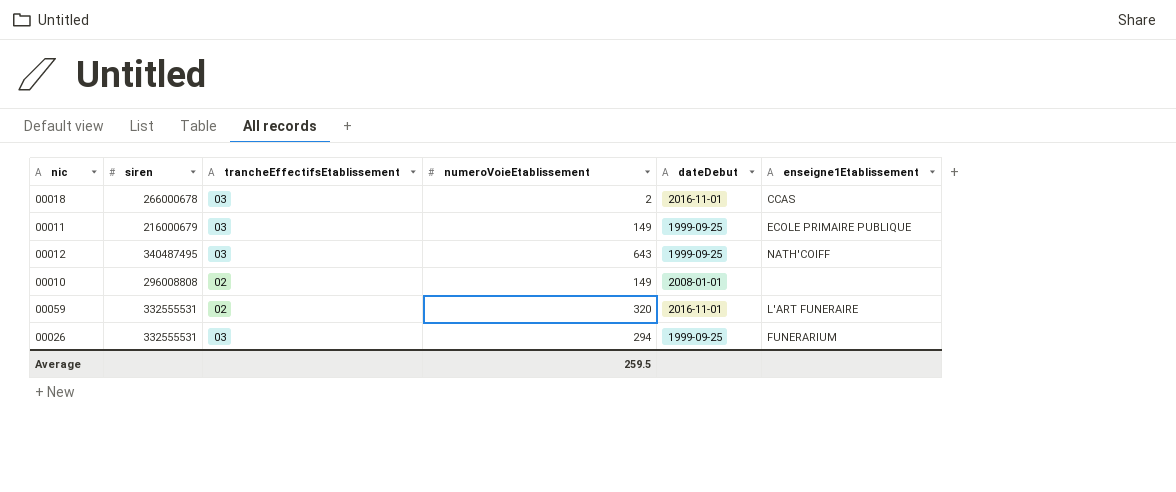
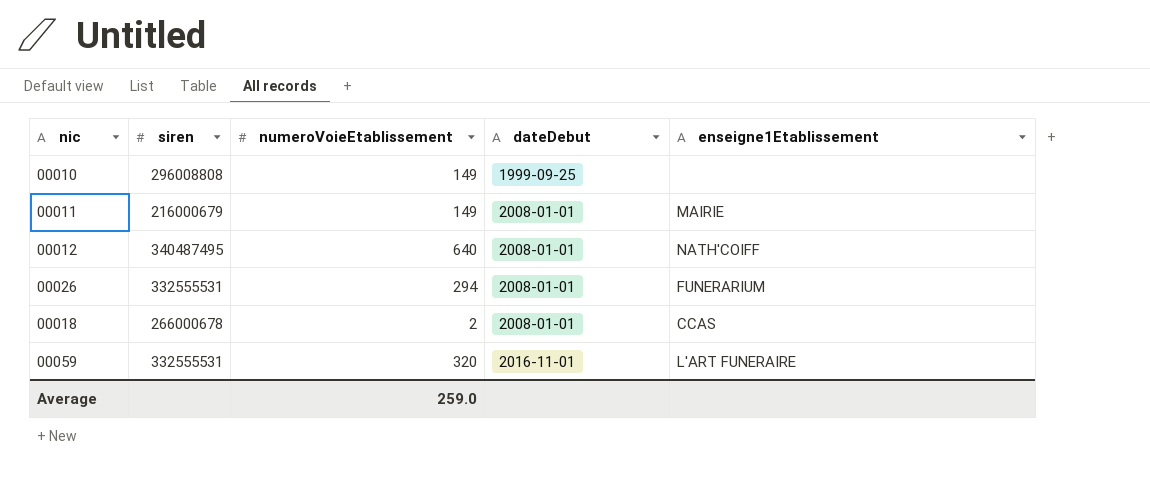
row order: none -> dateDebut ascending
column trancheEffectifsEtablissement | position: 3 -> none
00010 | dateDebut: 2008-01-01 -> 1999-09-25
00011 | dateDebut: 1999-09-25 -> 2008-01-01
00011 | enseigne1Etablissement: ECOLE PRIMAIRE PUBLIQUE -> MAIRIE
00012 | numeroVoieEtablissement: 643 -> 640
00012 | dateDebut: 1999-09-25 -> 2008-01-01
00026 | dateDebut: 1999-09-25 -> 2008-01-01
00018 | dateDebut: 2016-11-01 -> 2008-01-01
Average | numeroVoieEtablissement: 259.5 -> 259.0

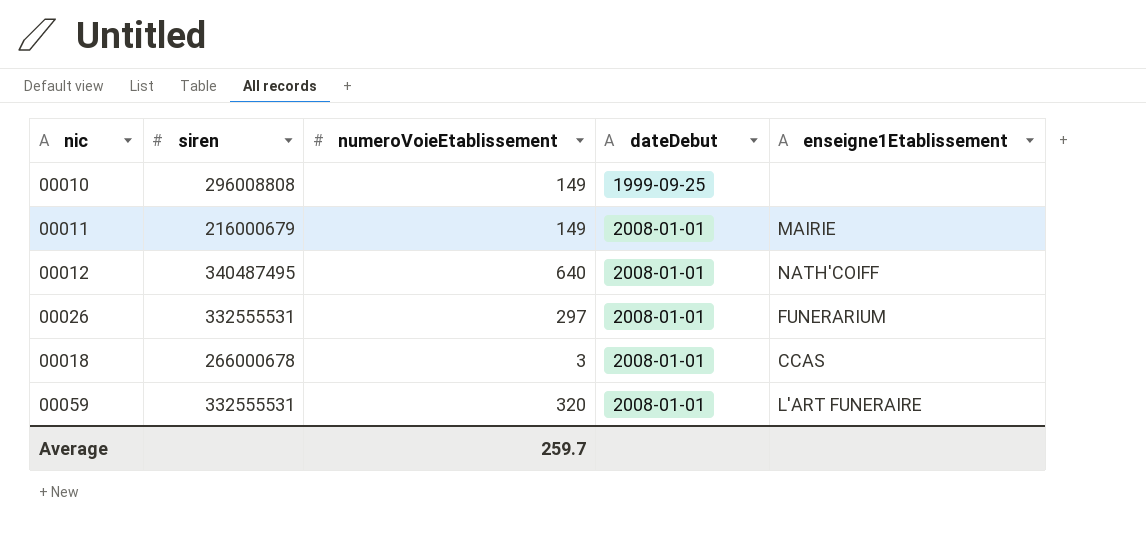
00026 | numeroVoieEtablissement: 294 -> 297
00018 | numeroVoieEtablissement: 2 -> 3
00059 | dateDebut: 2016-11-01 -> 2008-01-01
Average | numeroVoieEtablissement: 259.0 -> 259.7

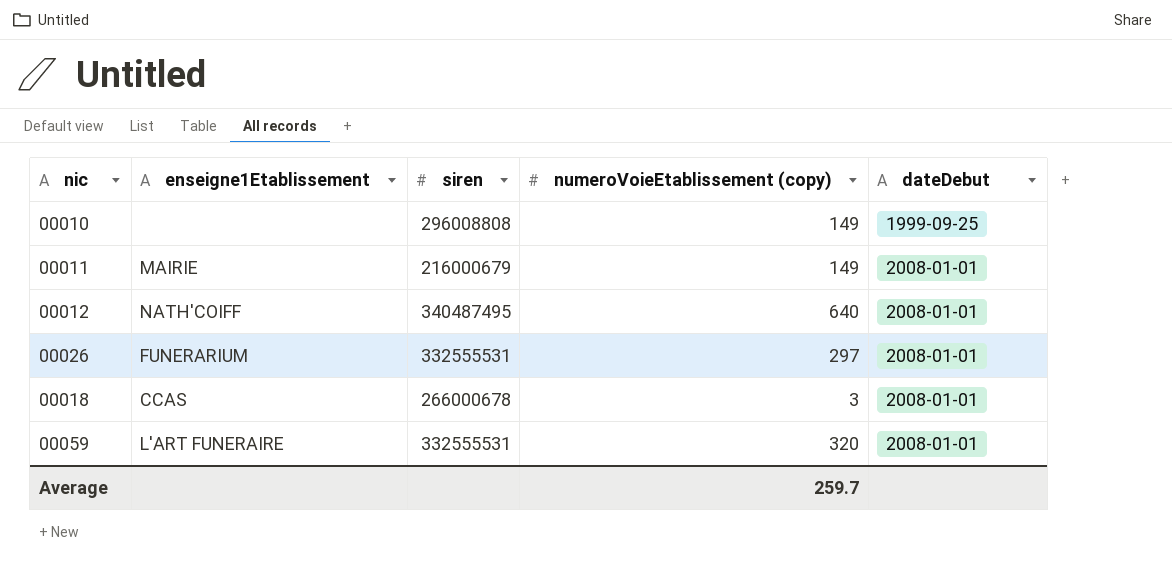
column enseigne1Etablissement | position: 5 -> 2
column name: numeroVoieEtablissement -> numeroVoieEtablissement (copy)

